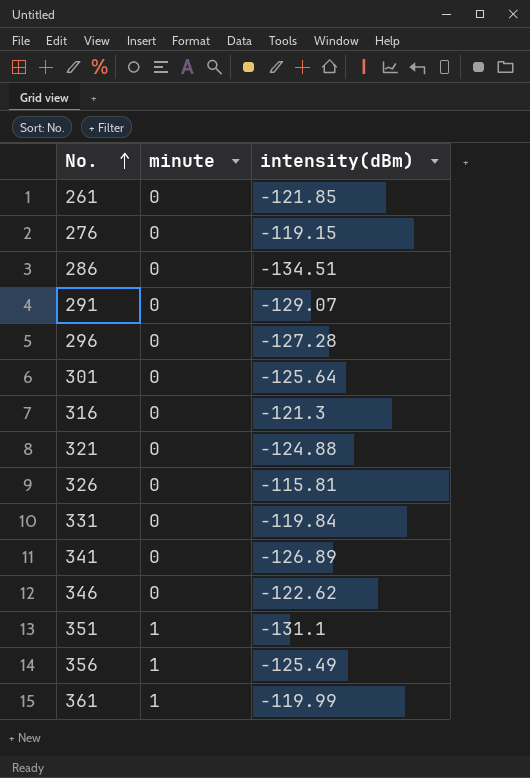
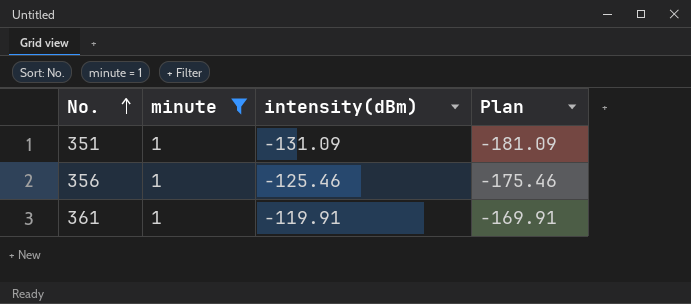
filter: none -> minute = 1
column Plan | formula: none -> [intensity(dBm)] - 50
351 | intensity(dBm): -131.1 -> -131.09
356 | intensity(dBm): -125.49 -> -125.46
361 | intensity(dBm): -119.99 -> -119.91

